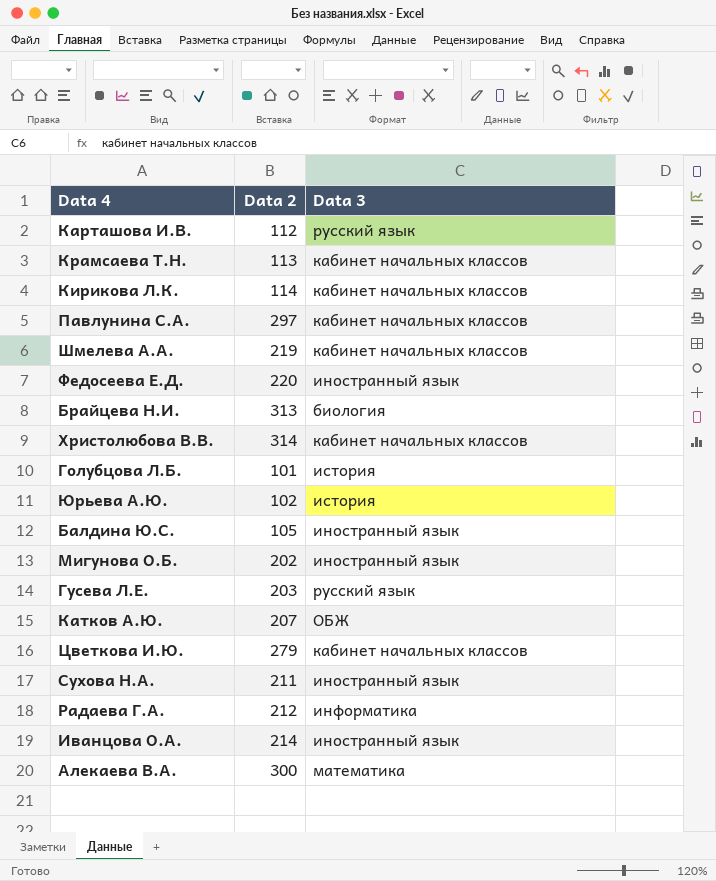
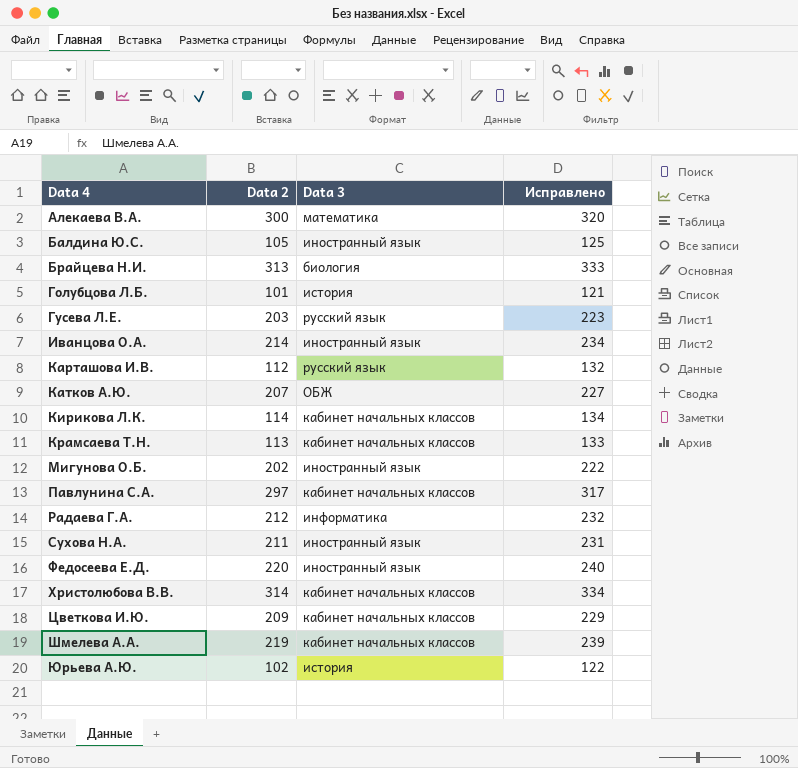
row order: none -> Data 4 ascending
column Исправлено | formula: none -> [Data 2] + 20
Цветкова И.Ю. | Data 2: 279 -> 209

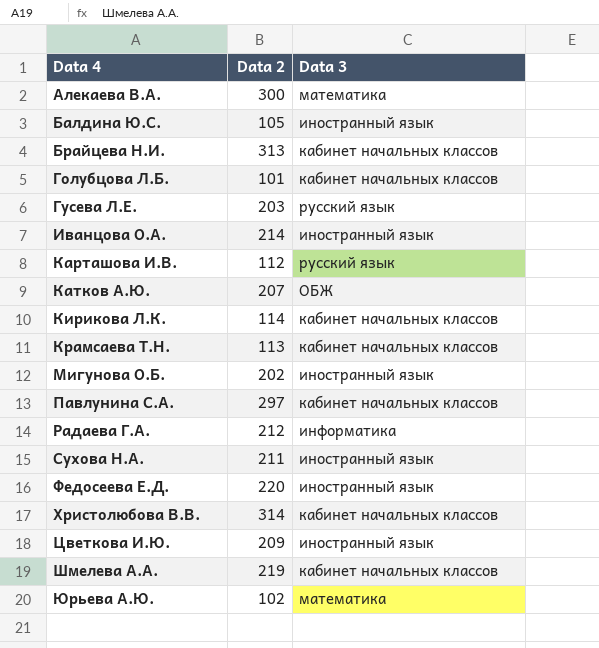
column Исправлено | formula: [Data 2] + 20 -> none
Брайцева Н.И. | Data 3: биология -> кабинет начальных классов
Голубцова Л.Б. | Data 3: история -> кабинет начальных классов
Цветкова И.Ю. | Data 3: кабинет начальных классов -> иностранный язык
Юрьева А.Ю. | Data 3: история -> математика

